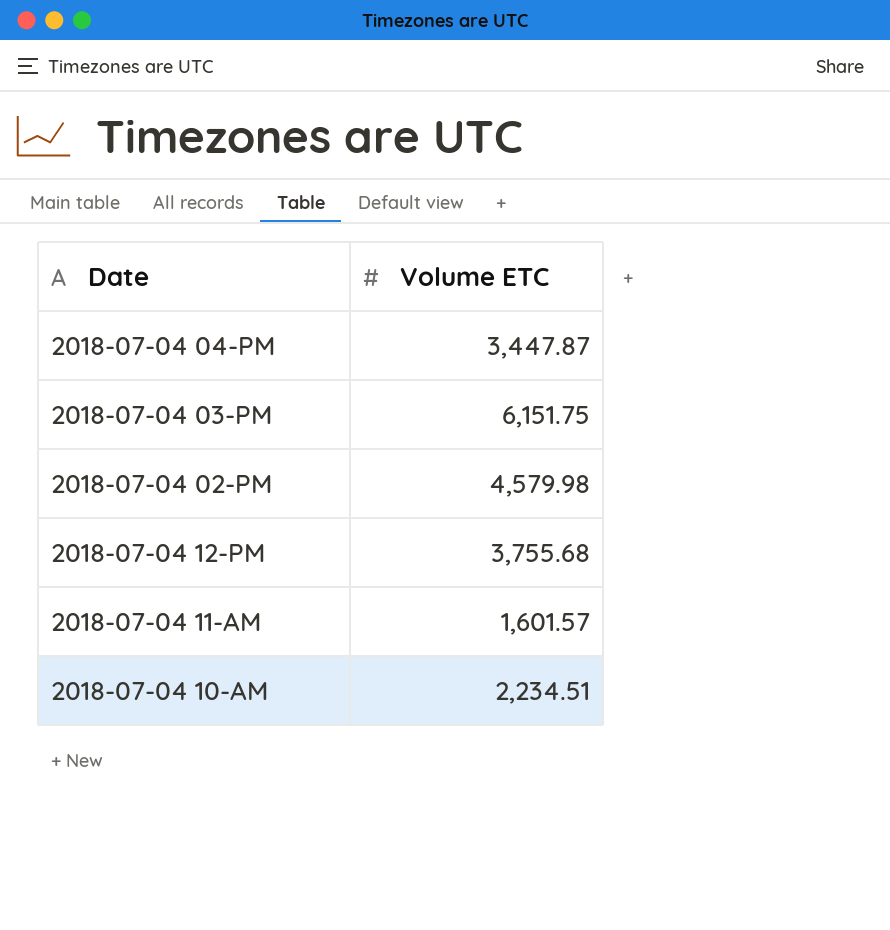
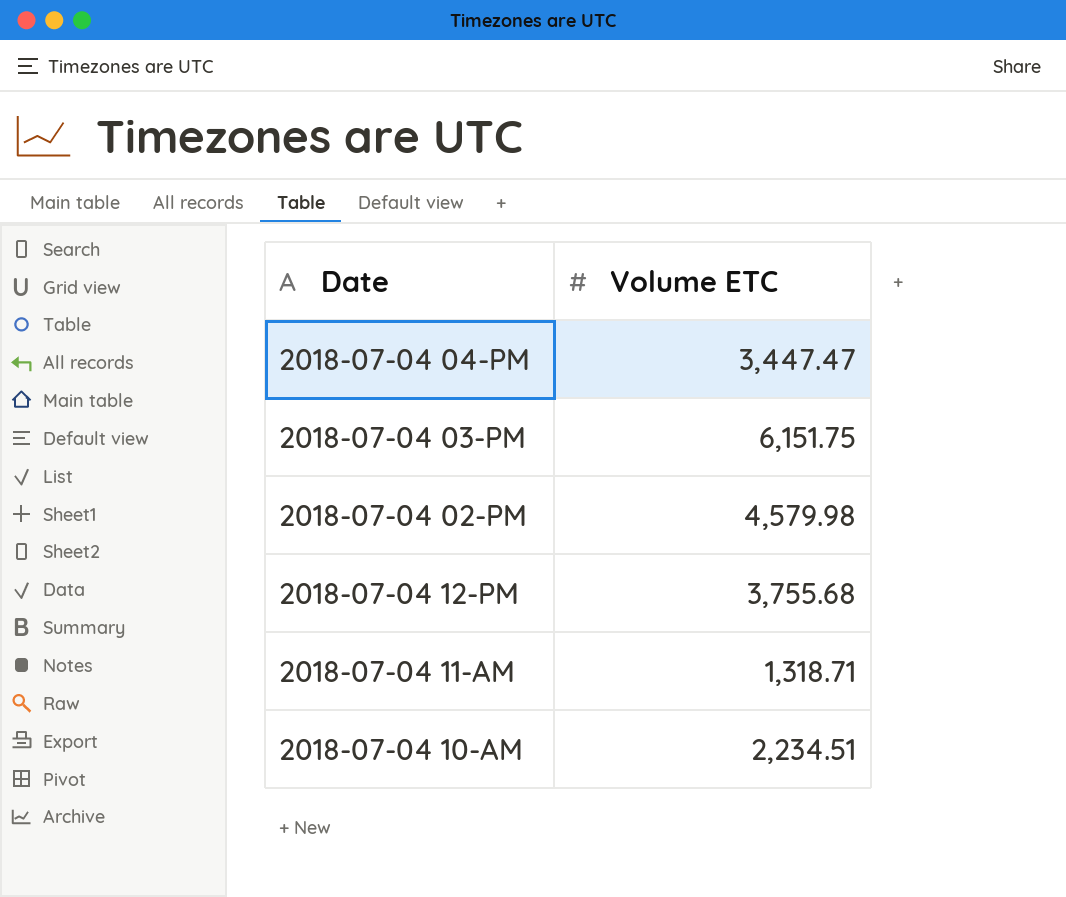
2018-07-04 04-PM | Volume ETC: 3,447.87 -> 3,447.47
2018-07-04 11-AM | Volume ETC: 1,601.57 -> 1,318.71

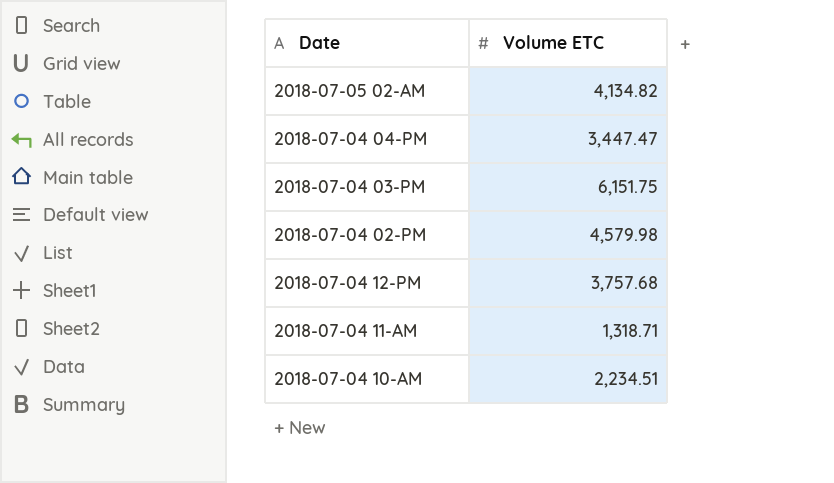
row 2018-07-05 02-AM: none -> 4,134.82
2018-07-04 12-PM | Volume ETC: 3,755.68 -> 3,757.68

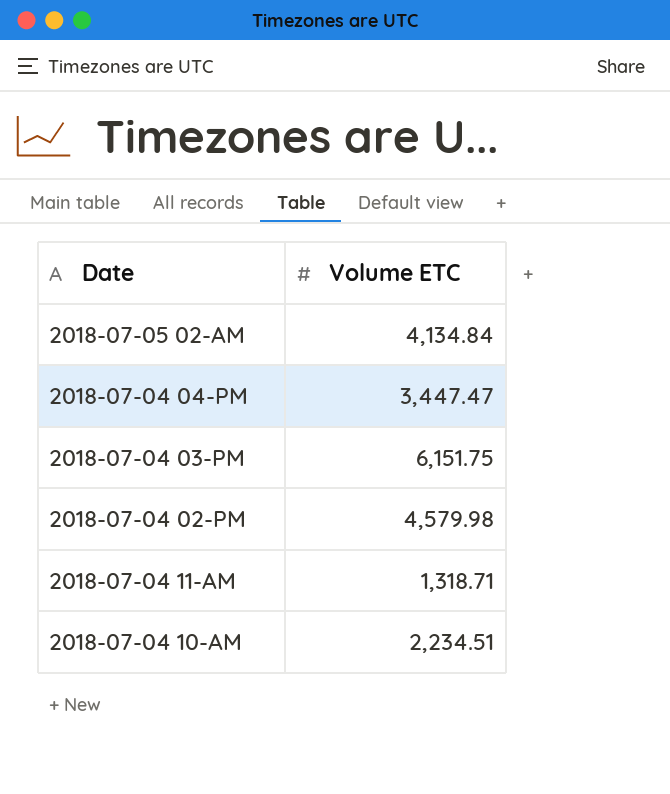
row 2018-07-04 12-PM: 3,757.68 -> none
2018-07-05 02-AM | Volume ETC: 4,134.82 -> 4,134.84

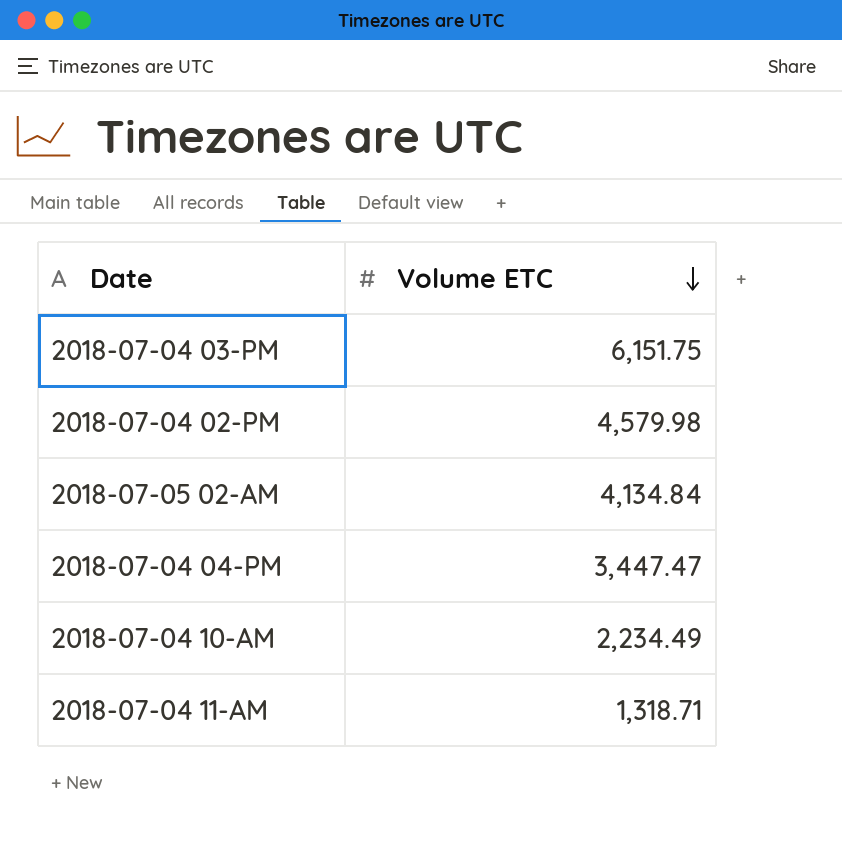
row order: none -> Volume ETC descending
2018-07-04 10-AM | Volume ETC: 2,234.51 -> 2,234.49

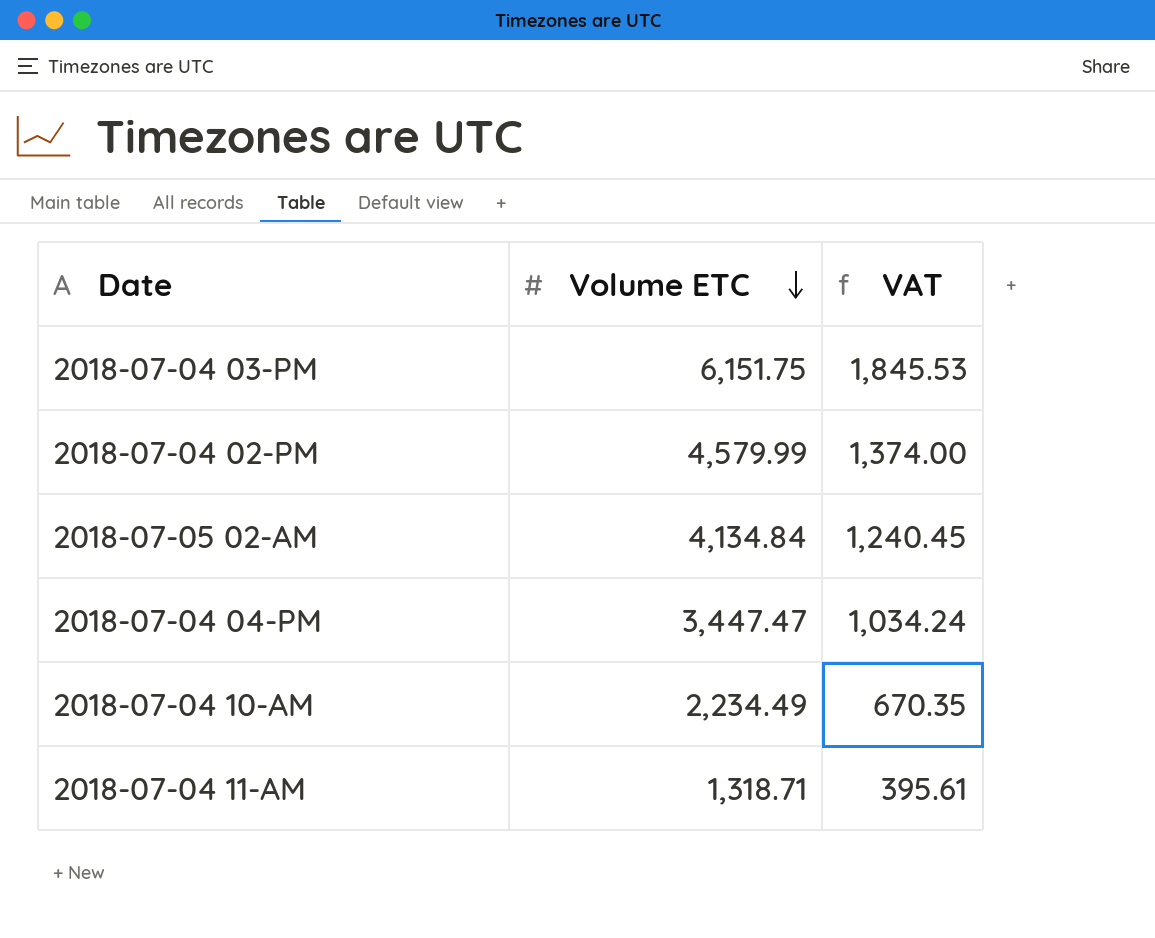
column VAT | formula: none -> [Volume ETC] * 0.3
2018-07-04 02-PM | Volume ETC: 4,579.98 -> 4,579.99

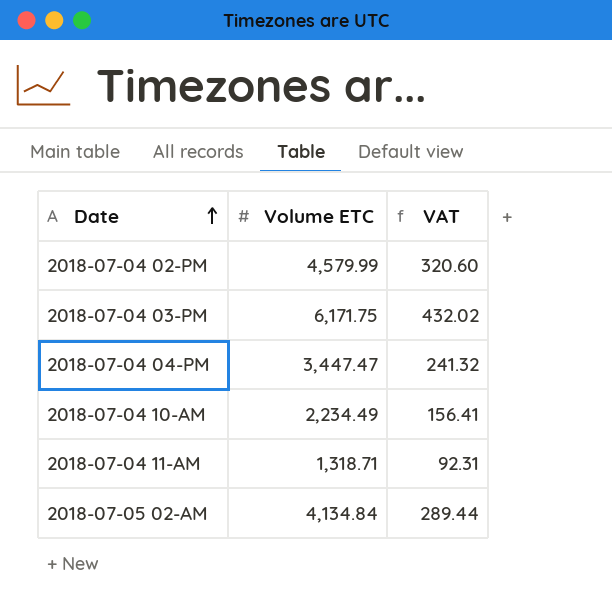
row order: Volume ETC descending -> Date ascending
column VAT | formula: [Volume ETC] * 0.3 -> [Volume ETC] * 0.07
2018-07-04 03-PM | Volume ETC: 6,151.75 -> 6,171.75

